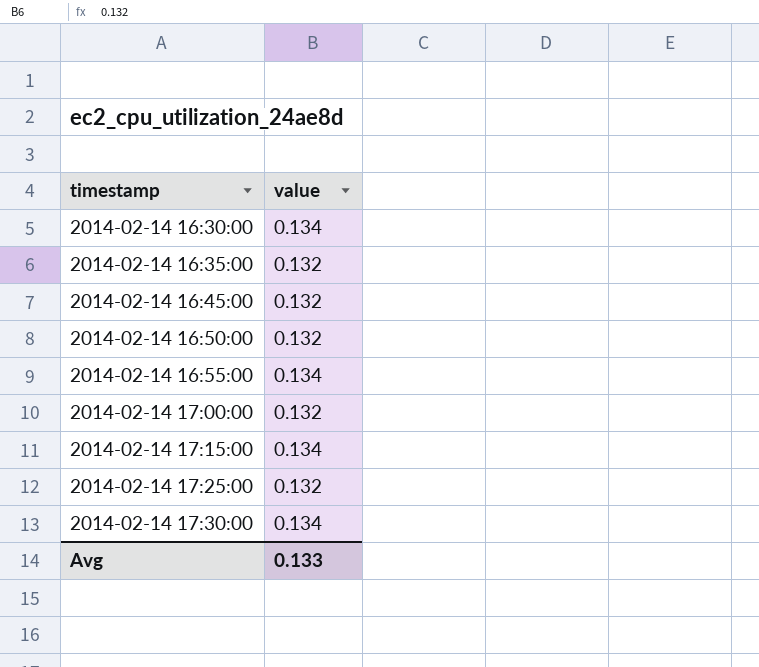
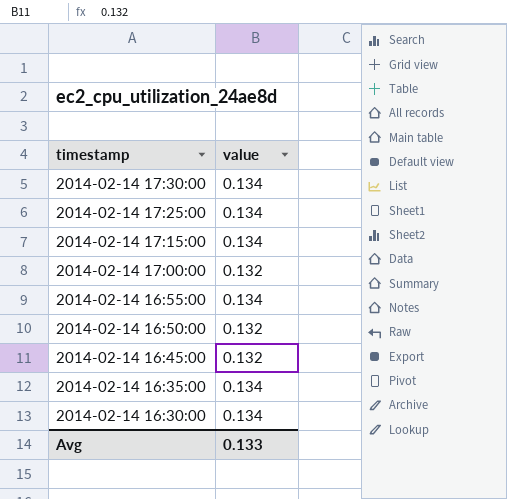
row order: timestamp ascending -> timestamp descending
2014-02-14 17:25:00 | value: 0.132 -> 0.134
2014-02-14 16:35:00 | value: 0.132 -> 0.134

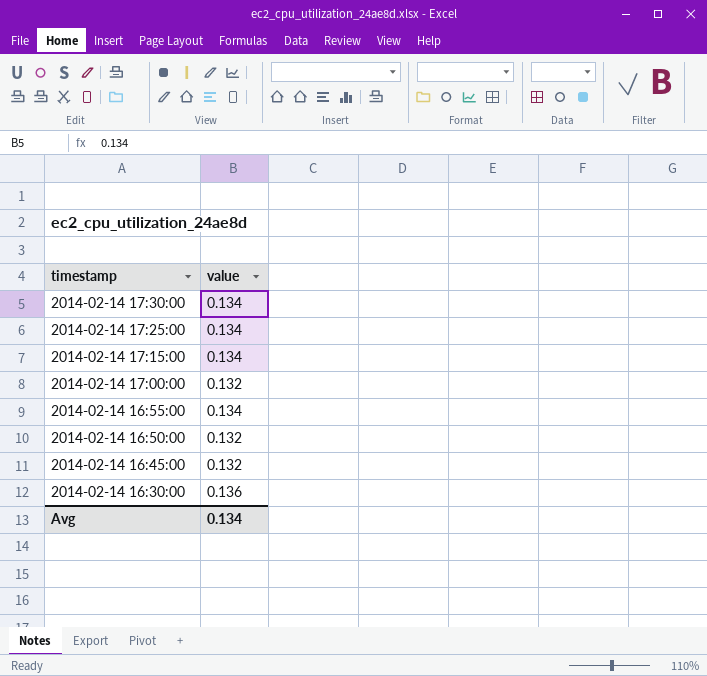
row 2014-02-14 16:35:00: 0.134 -> none
2014-02-14 16:30:00 | value: 0.134 -> 0.136
Avg | value: 0.133 -> 0.134

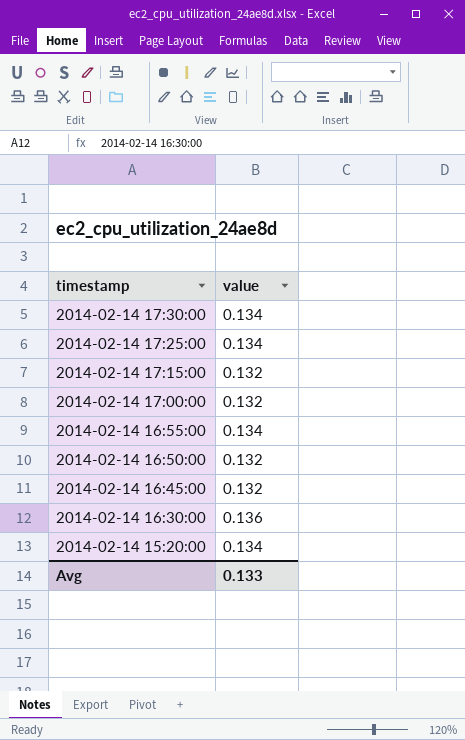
2014-02-14 17:15:00 | value: 0.134 -> 0.132
row 2014-02-14 15:20:00: none -> 0.134
Avg | value: 0.134 -> 0.133

